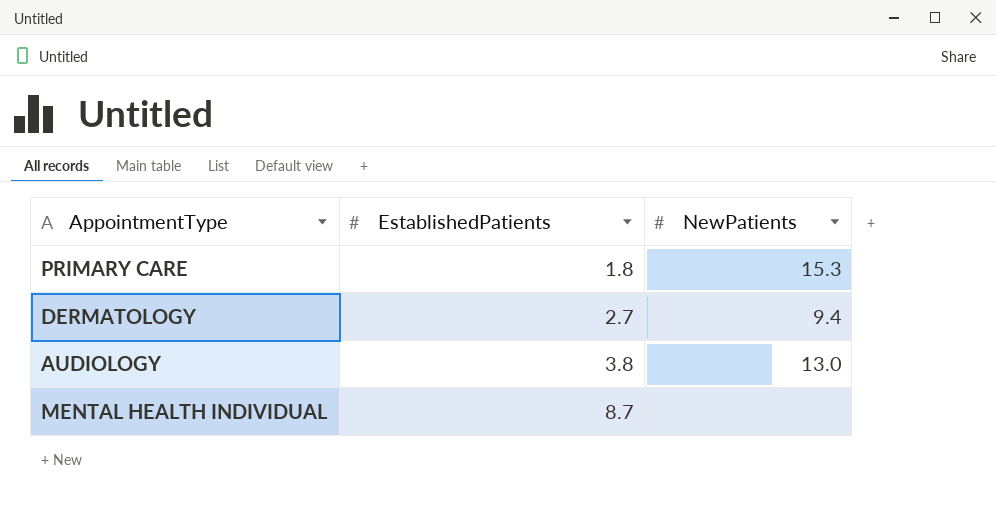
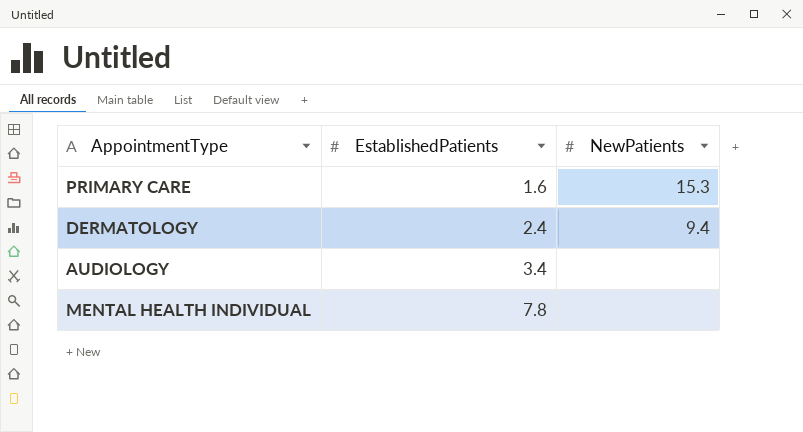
PRIMARY CARE | EstablishedPatients: 1.8 -> 1.6
DERMATOLOGY | EstablishedPatients: 2.7 -> 2.4
AUDIOLOGY | EstablishedPatients: 3.8 -> 3.4
AUDIOLOGY | NewPatients: 13.0 -> none
MENTAL HEALTH INDIVIDUAL | EstablishedPatients: 8.7 -> 7.8

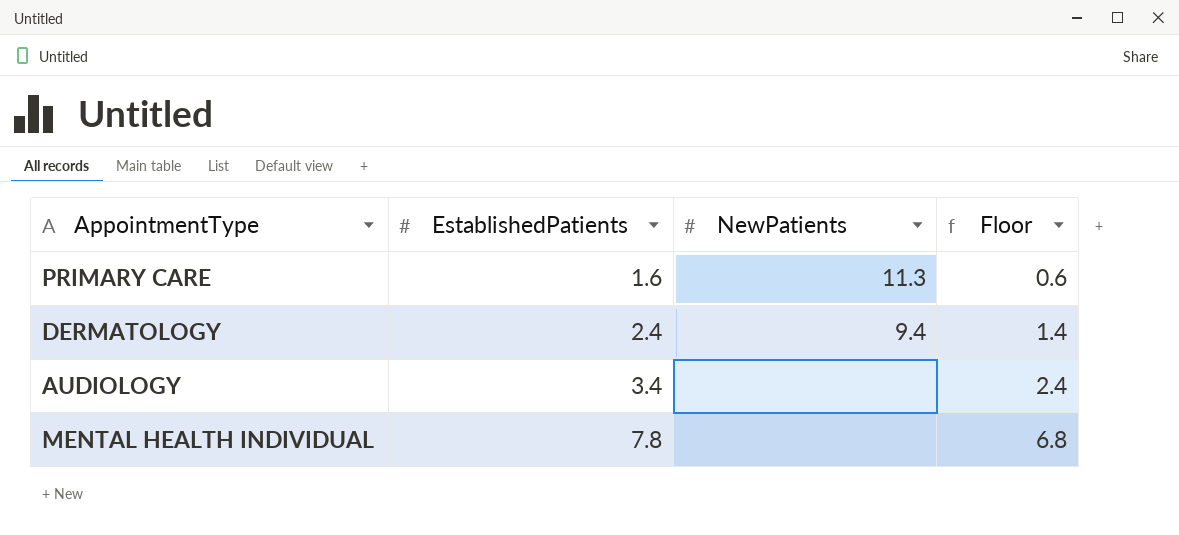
column Floor | formula: none -> [EstablishedPatients] - 1
PRIMARY CARE | NewPatients: 15.3 -> 11.3

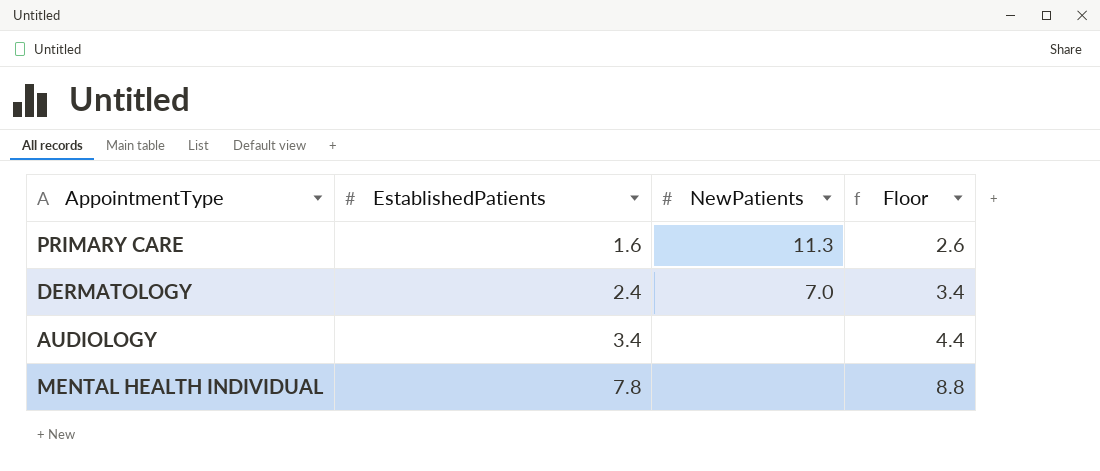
column Floor | formula: [EstablishedPatients] - 1 -> [EstablishedPatients] + 1
DERMATOLOGY | NewPatients: 9.4 -> 7.0

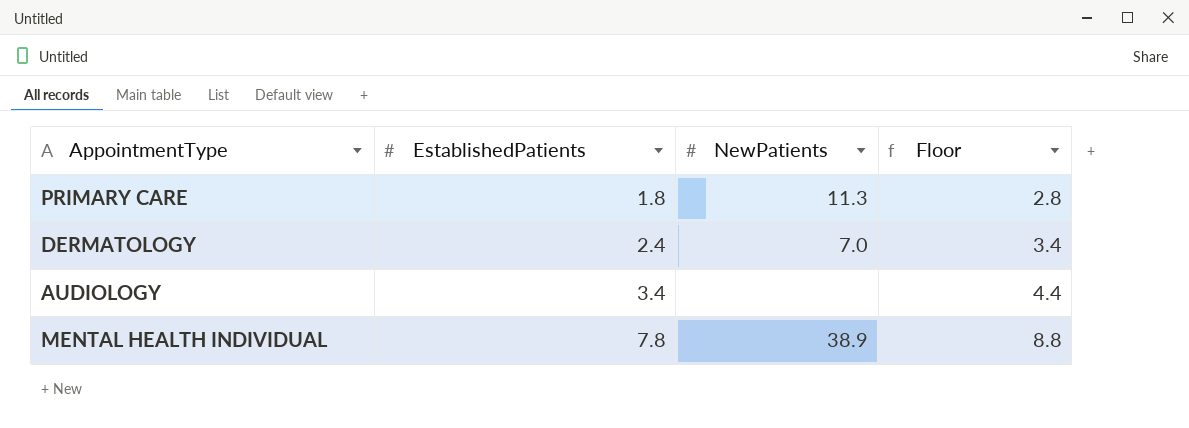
PRIMARY CARE | EstablishedPatients: 1.6 -> 1.8
PRIMARY CARE | Floor: 2.6 -> 2.8
MENTAL HEALTH INDIVIDUAL | NewPatients: none -> 38.9

